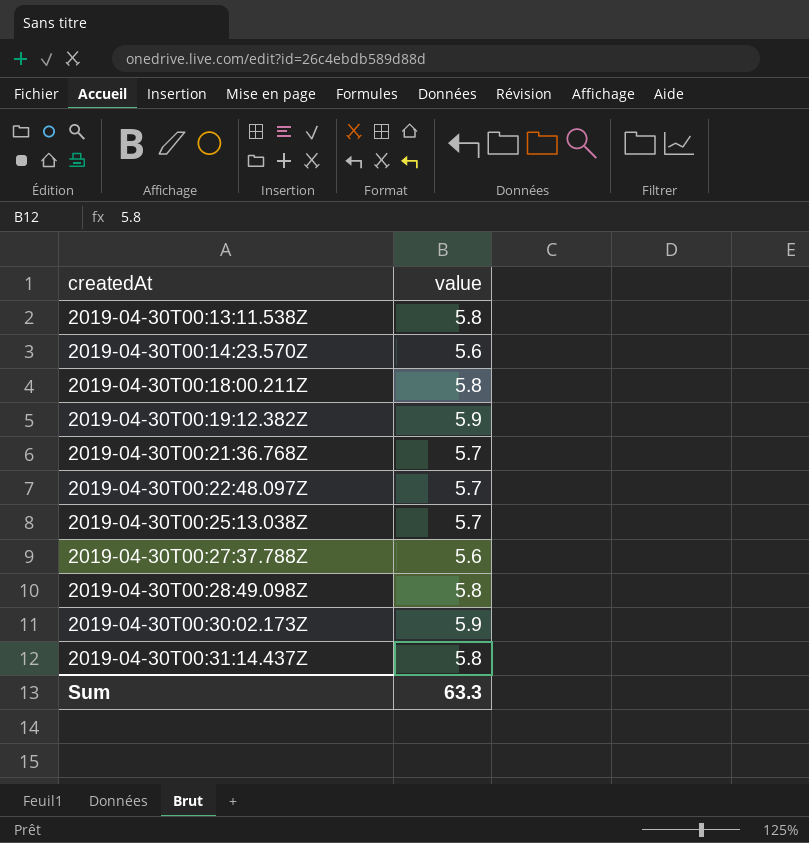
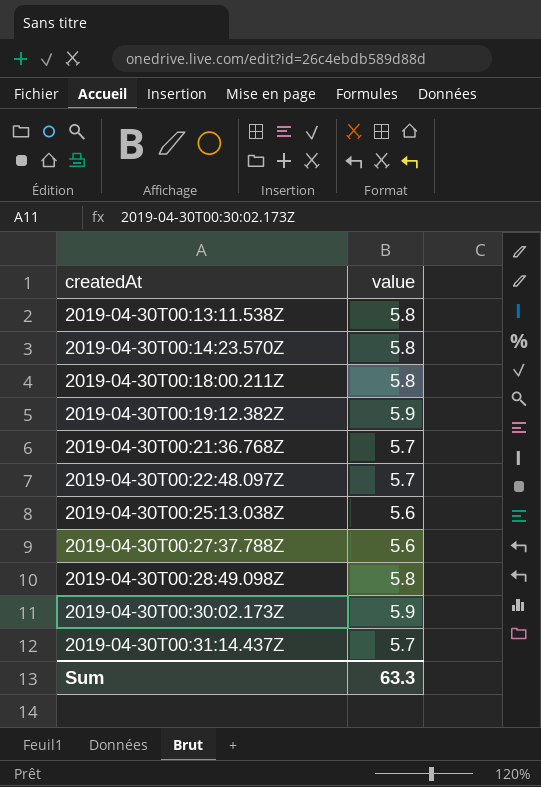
2019-04-30T00:14:23.570Z | value: 5.6 -> 5.8
2019-04-30T00:25:13.038Z | value: 5.7 -> 5.6
2019-04-30T00:31:14.437Z | value: 5.8 -> 5.7

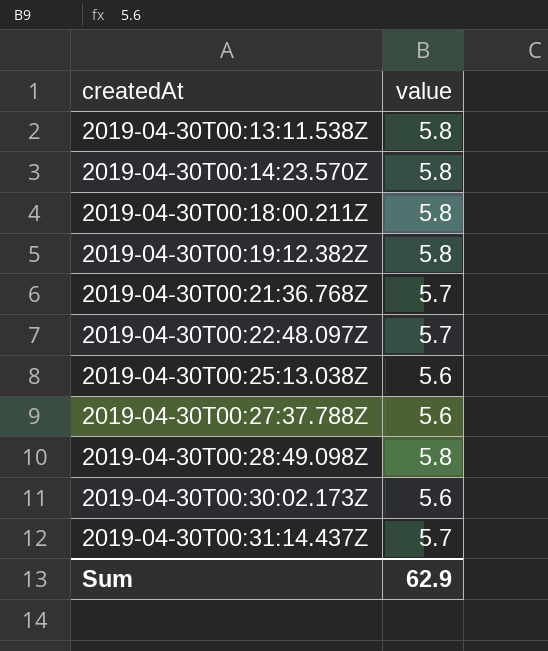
2019-04-30T00:19:12.382Z | value: 5.9 -> 5.8
2019-04-30T00:30:02.173Z | value: 5.9 -> 5.6
Sum | value: 63.3 -> 62.9

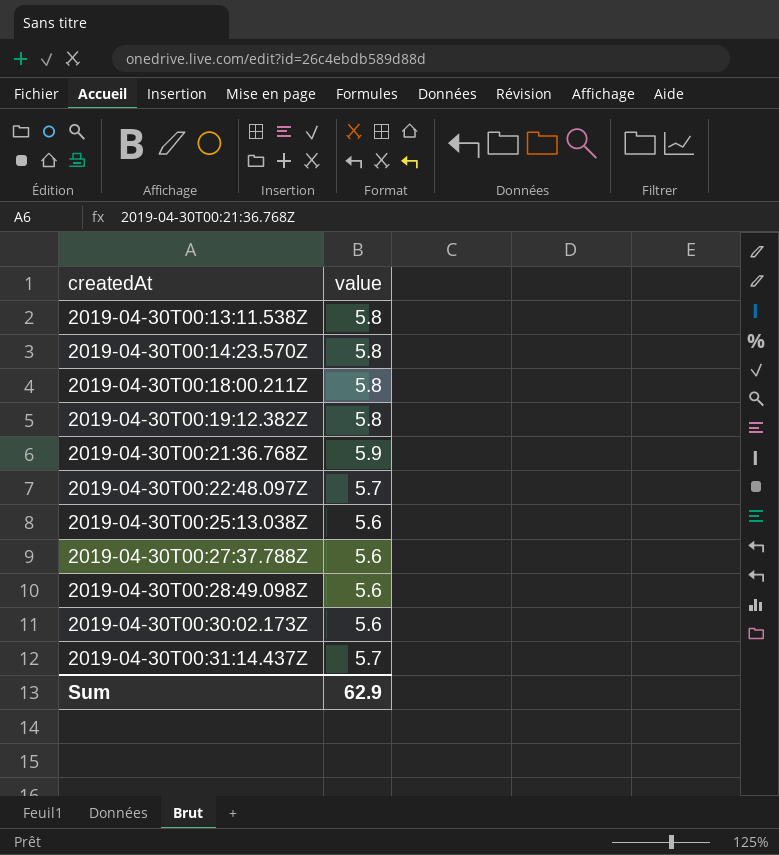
2019-04-30T00:21:36.768Z | value: 5.7 -> 5.9
2019-04-30T00:28:49.098Z | value: 5.8 -> 5.6

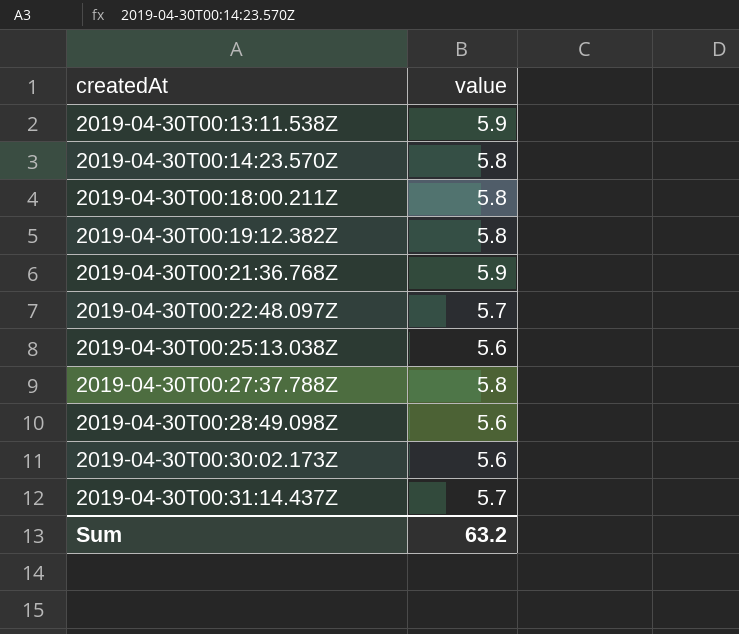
2019-04-30T00:13:11.538Z | value: 5.8 -> 5.9
2019-04-30T00:27:37.788Z | value: 5.6 -> 5.8
Sum | value: 62.9 -> 63.2

